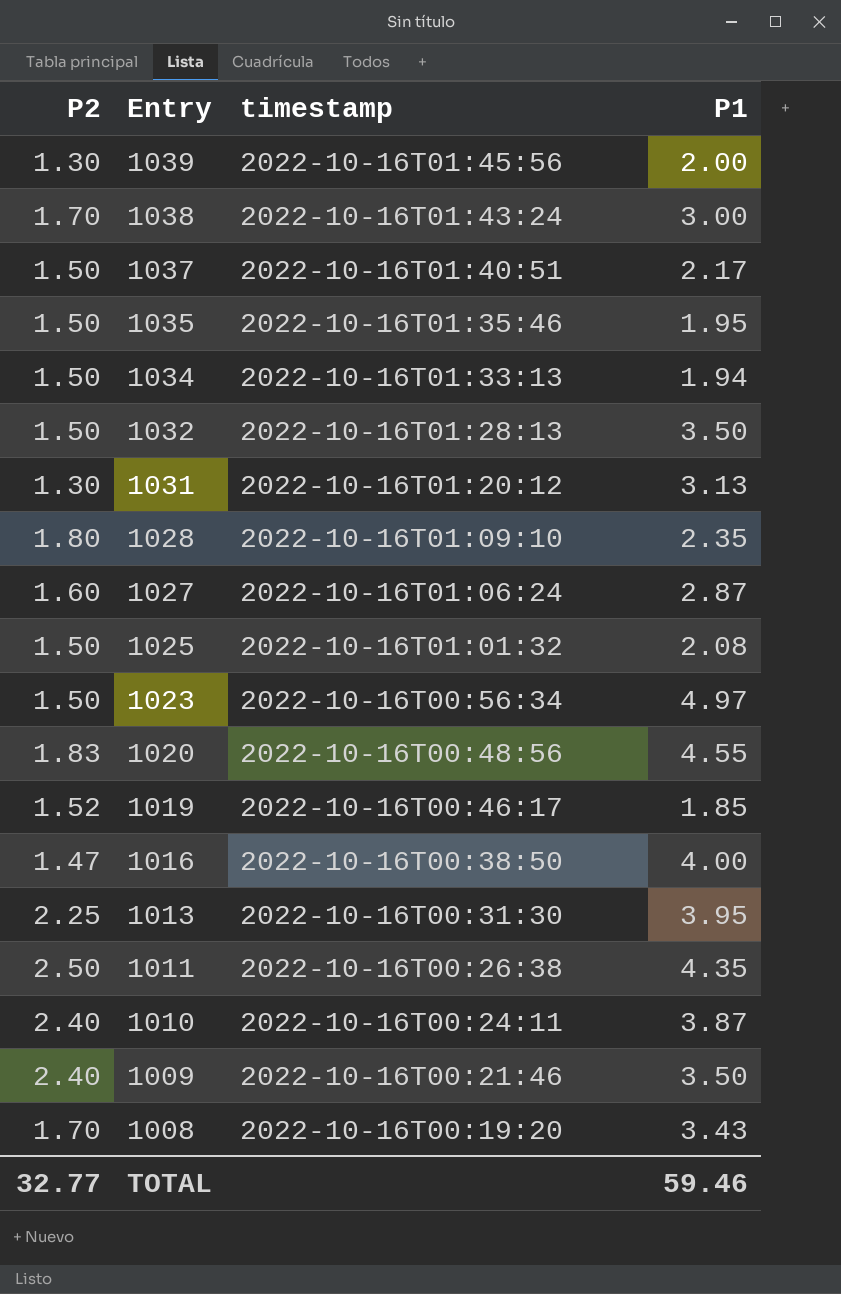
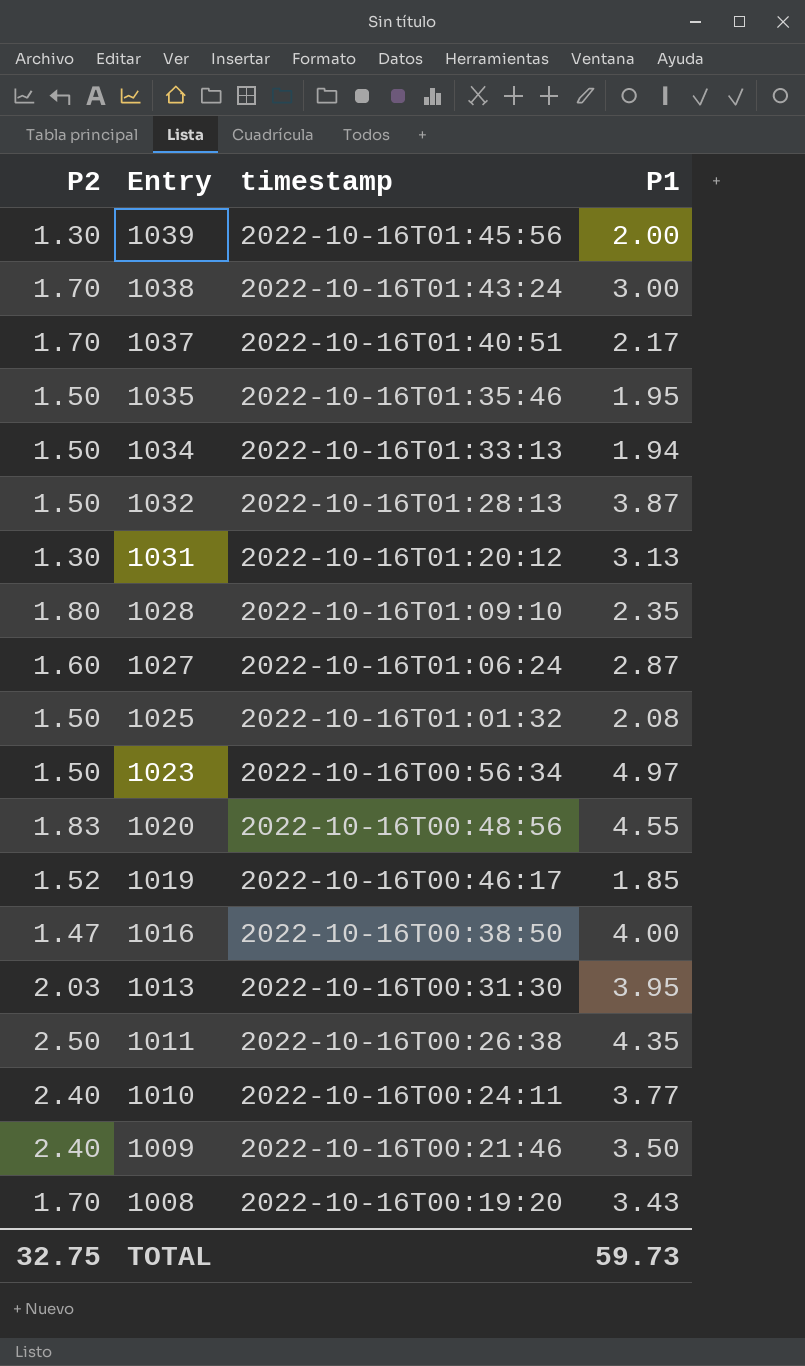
1037 | P2: 1.50 -> 1.70
1032 | P1: 3.50 -> 3.87
1013 | P2: 2.25 -> 2.03
1010 | P1: 3.87 -> 3.77
TOTAL | P2: 32.77 -> 32.75
TOTAL | P1: 59.46 -> 59.73

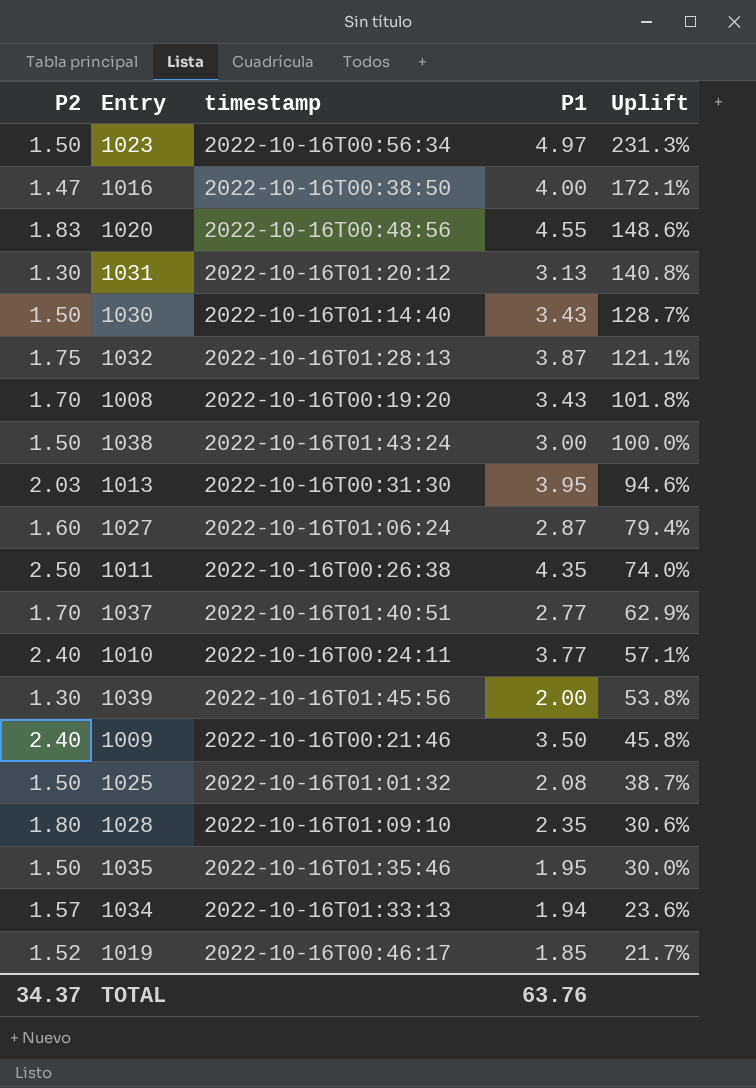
row order: Entry descending -> Uplift descending
column Uplift | formula: none -> ([P1] - [P2]) / [P2]
row 1030: none -> 1.50 | 2022-10-16T01:14:40 | 3.43 | 128.7%
1032 | P2: 1.50 -> 1.75
1038 | P2: 1.70 -> 1.50
1037 | P1: 2.17 -> 2.77
1034 | P2: 1.50 -> 1.57
TOTAL | P2: 32.75 -> 34.37
TOTAL | P1: 59.73 -> 63.76

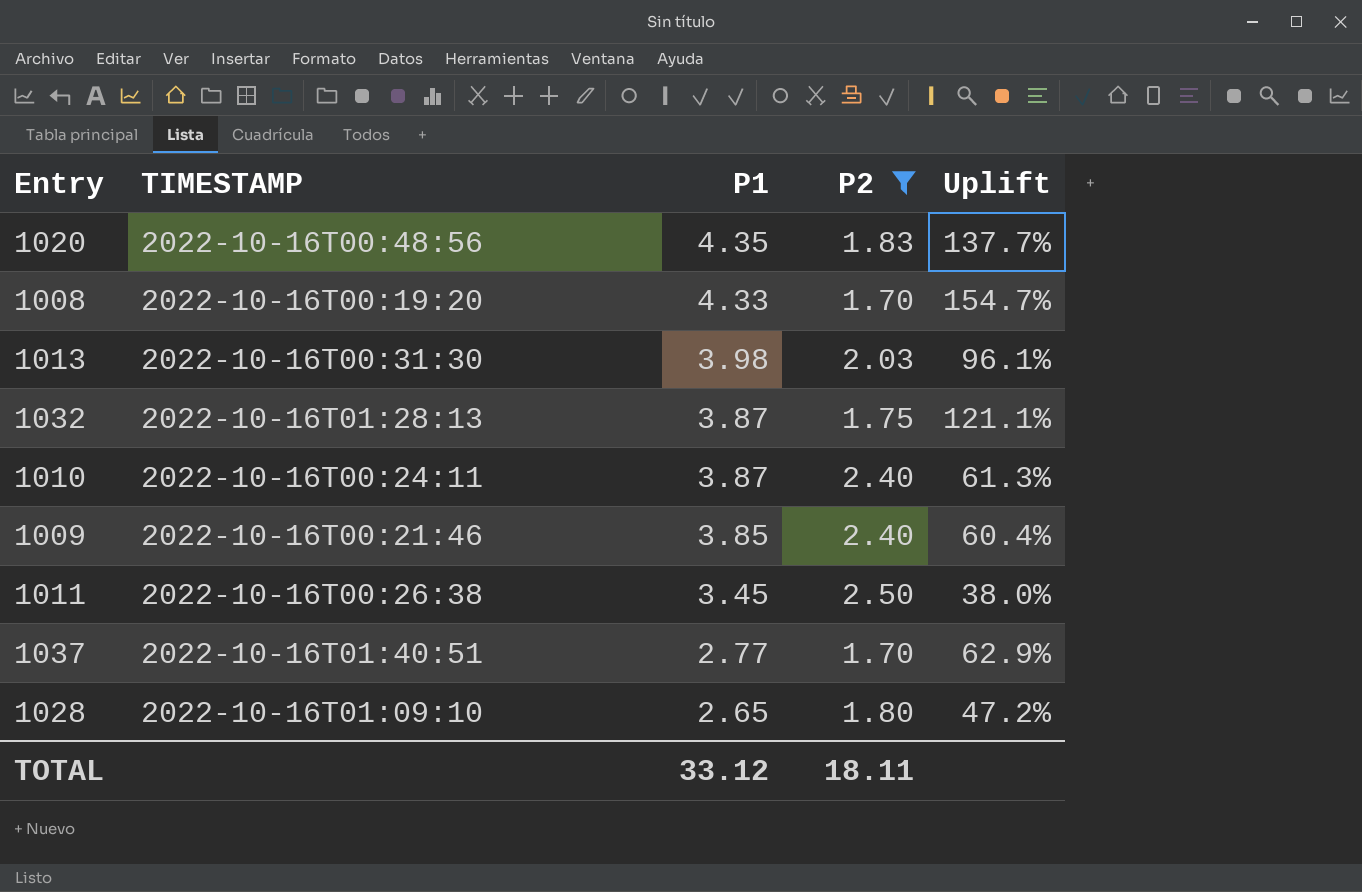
filter: none -> P2 >= 1.70
row order: Uplift descending -> P1 descending
column name: timestamp -> TIMESTAMP
column P2 | position: 1 -> 4
1020 | P1: 4.55 -> 4.35
1020 | Uplift: 148.6% -> 137.7%
1008 | P1: 3.43 -> 4.33
1008 | Uplift: 101.8% -> 154.7%
1013 | P1: 3.95 -> 3.98
1013 | Uplift: 94.6% -> 96.1%
1010 | P1: 3.77 -> 3.87
1010 | Uplift: 57.1% -> 61.3%
1009 | P1: 3.50 -> 3.85
1009 | Uplift: 45.8% -> 60.4%
1011 | P1: 4.35 -> 3.45
1011 | Uplift: 74.0% -> 38.0%
1028 | P1: 2.35 -> 2.65
1028 | Uplift: 30.6% -> 47.2%
TOTAL | P1: 63.76 -> 33.12
TOTAL | P2: 34.37 -> 18.11

